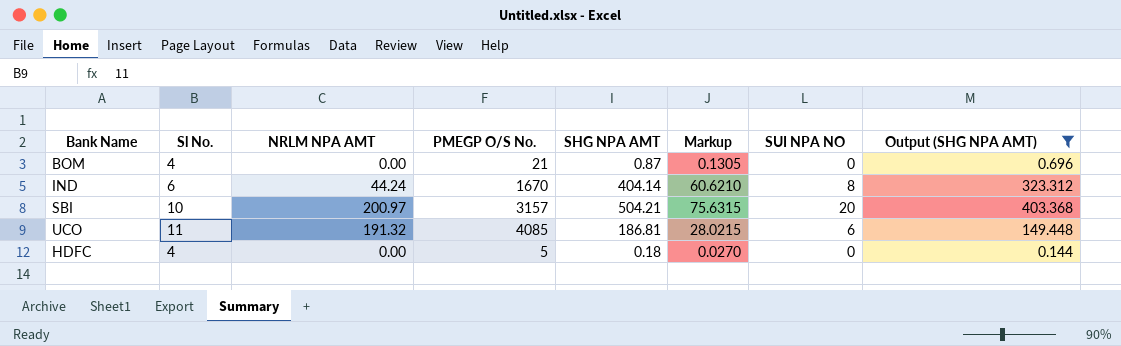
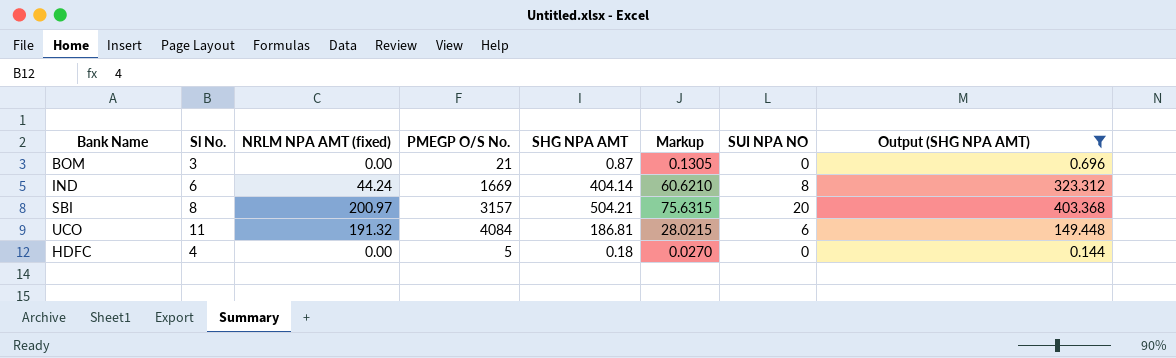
column name: NRLM NPA AMT -> NRLM NPA AMT (fixed)
BOM | Sl No.: 4 -> 3
IND | PMEGP O/S No.: 1670 -> 1669
SBI | Sl No.: 10 -> 8
UCO | PMEGP O/S No.: 4085 -> 4084

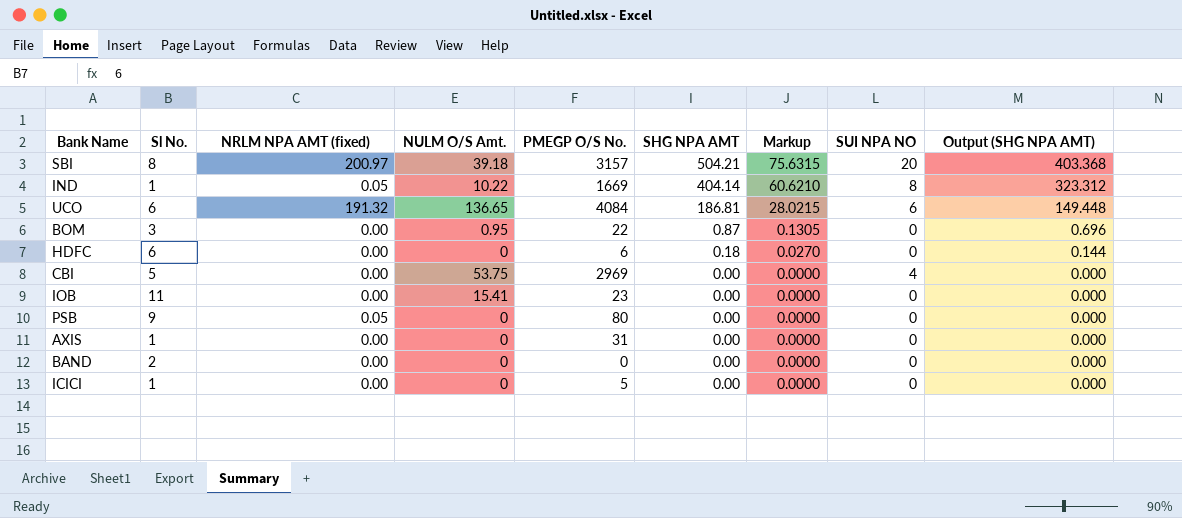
filter: Output (SHG NPA AMT) != 0.000 -> none
row order: none -> SHG NPA AMT descending
column NULM O/S Amt. | position: none -> 4
IND | Sl No.: 6 -> 1
IND | NRLM NPA AMT (fixed): 44.24 -> 0.05
UCO | Sl No.: 11 -> 6
BOM | PMEGP O/S No.: 21 -> 22
HDFC | Sl No.: 4 -> 6
HDFC | PMEGP O/S No.: 5 -> 6

